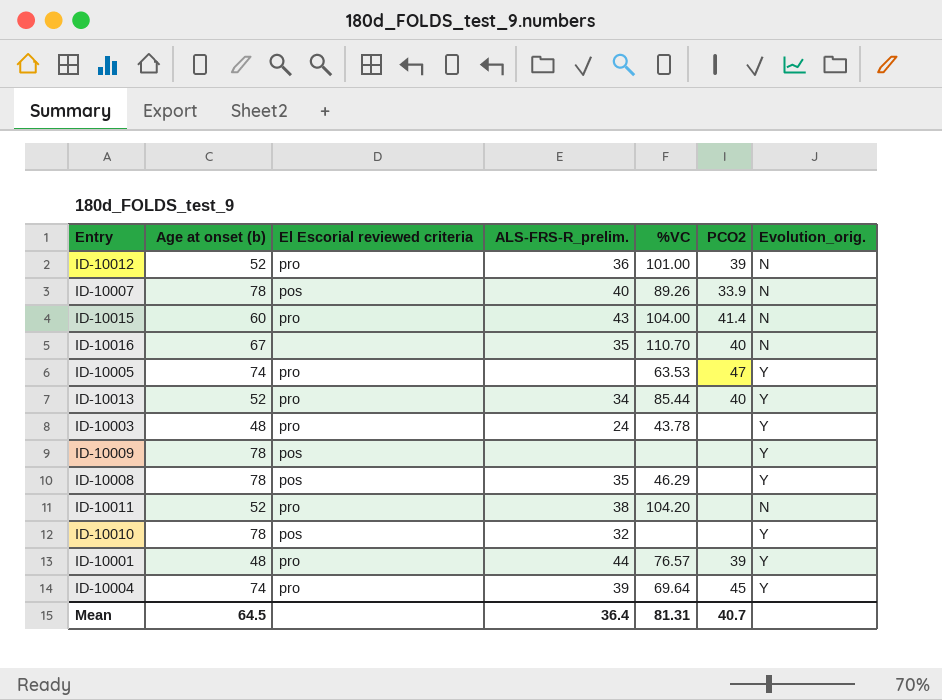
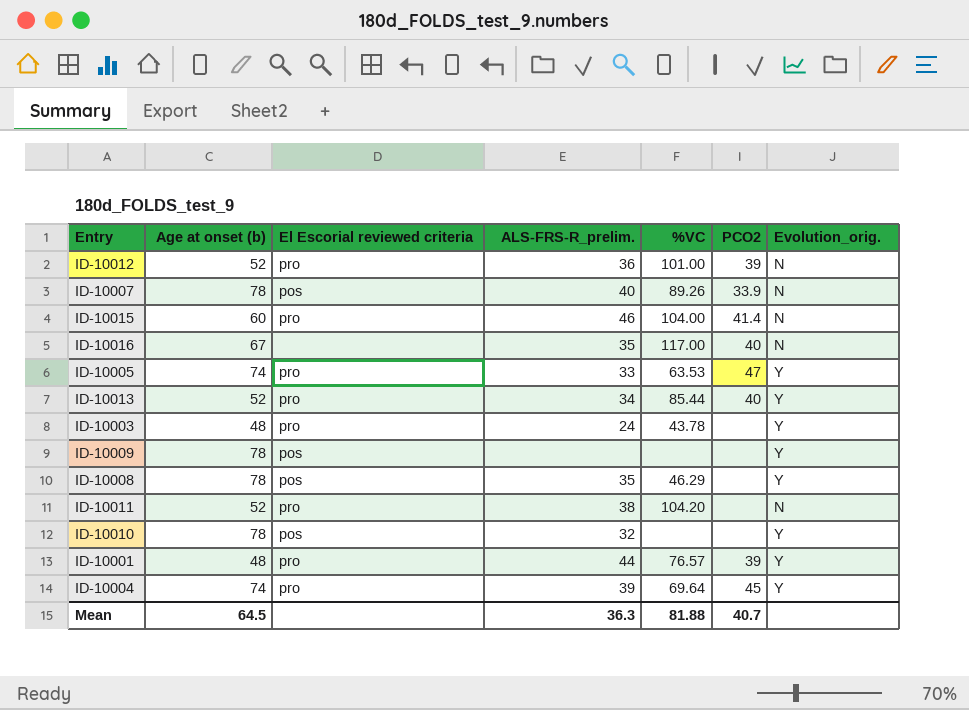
ID-10015 | ALS-FRS-R_prelim.: 43 -> 46
ID-10016 | %VC: 110.70 -> 117.00
ID-10005 | ALS-FRS-R_prelim.: none -> 33
Mean | ALS-FRS-R_prelim.: 36.4 -> 36.3
Mean | %VC: 81.31 -> 81.88

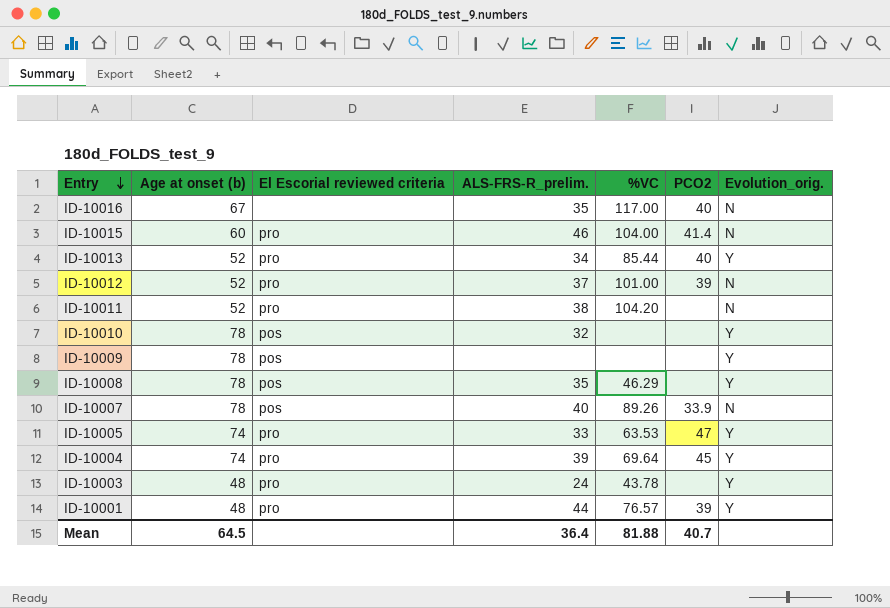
row order: none -> Entry descending
ID-10012 | ALS-FRS-R_prelim.: 36 -> 37
Mean | ALS-FRS-R_prelim.: 36.3 -> 36.4

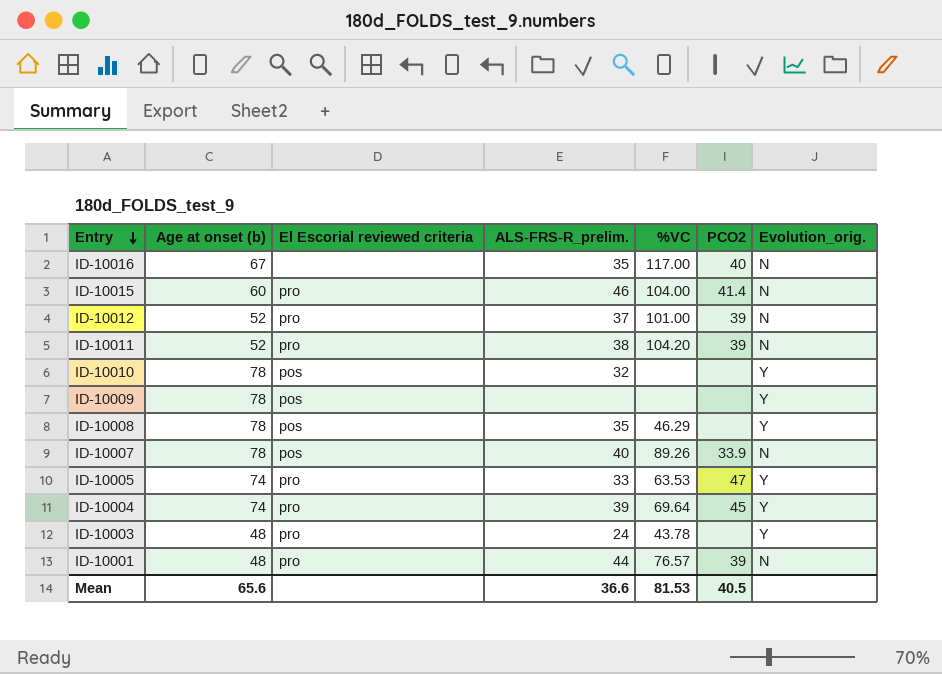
row ID-10013: 52 | pro | 34 | 85.44 | 40 | Y -> none
ID-10011 | PCO2: none -> 39
ID-10001 | Evolution_orig.: Y -> N
Mean | Age at onset (b): 64.5 -> 65.6
Mean | ALS-FRS-R_prelim.: 36.4 -> 36.6
Mean | %VC: 81.88 -> 81.53
Mean | PCO2: 40.7 -> 40.5

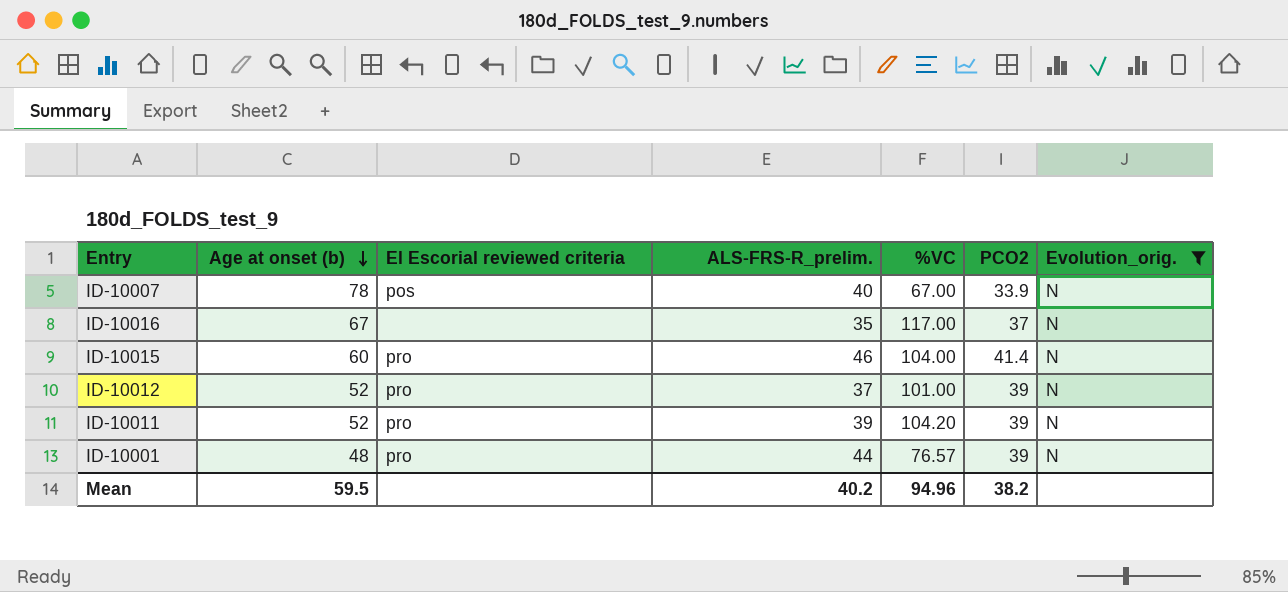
filter: none -> Evolution_orig. = N
row order: Entry descending -> Age at onset (b) descending
ID-10007 | %VC: 89.26 -> 67.00
ID-10016 | PCO2: 40 -> 37
ID-10011 | ALS-FRS-R_prelim.: 38 -> 39
Mean | Age at onset (b): 65.6 -> 59.5
Mean | ALS-FRS-R_prelim.: 36.6 -> 40.2
Mean | %VC: 81.53 -> 94.96
Mean | PCO2: 40.5 -> 38.2

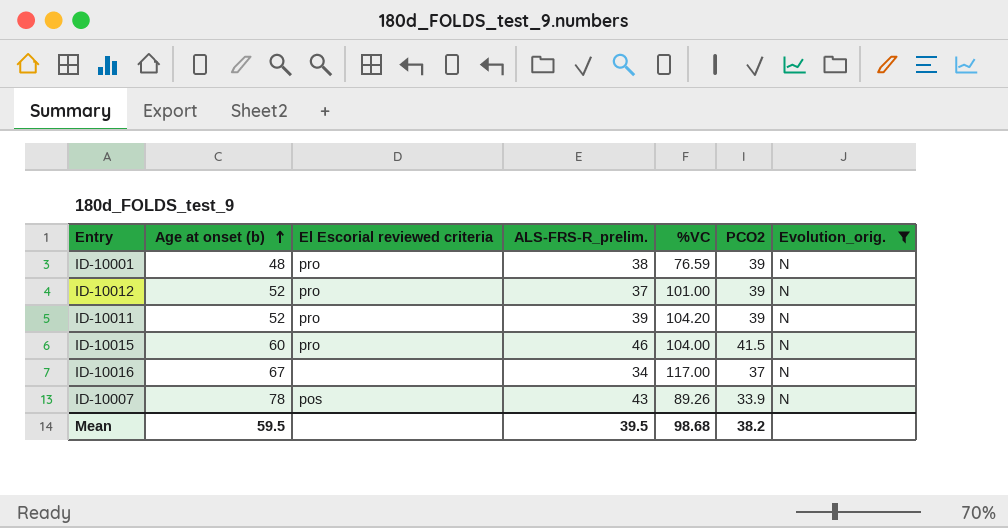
row order: Age at onset (b) descending -> Age at onset (b) ascending
ID-10001 | ALS-FRS-R_prelim.: 44 -> 38
ID-10001 | %VC: 76.57 -> 76.59
ID-10015 | PCO2: 41.4 -> 41.5
ID-10016 | ALS-FRS-R_prelim.: 35 -> 34
ID-10007 | ALS-FRS-R_prelim.: 40 -> 43
ID-10007 | %VC: 67.00 -> 89.26
Mean | ALS-FRS-R_prelim.: 40.2 -> 39.5
Mean | %VC: 94.96 -> 98.68

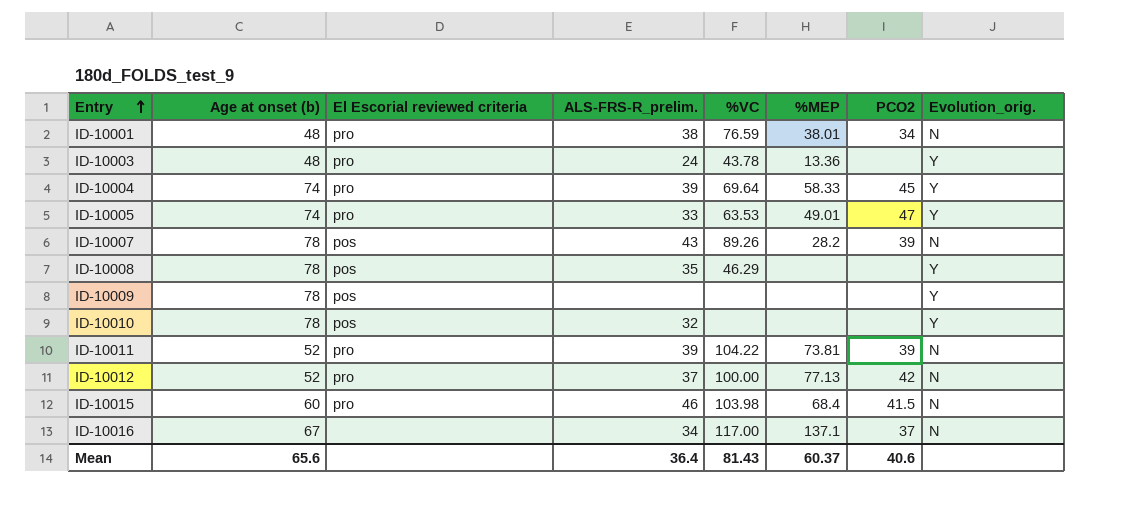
filter: Evolution_orig. = N -> none
row order: Age at onset (b) ascending -> Entry ascending
column %MEP | position: none -> 6
ID-10001 | PCO2: 39 -> 34
ID-10007 | PCO2: 33.9 -> 39
ID-10011 | %VC: 104.20 -> 104.22
ID-10012 | %VC: 101.00 -> 100.00
ID-10012 | PCO2: 39 -> 42
ID-10015 | %VC: 104.00 -> 103.98
Mean | Age at onset (b): 59.5 -> 65.6
Mean | ALS-FRS-R_prelim.: 39.5 -> 36.4
Mean | %VC: 98.68 -> 81.43
Mean | PCO2: 38.2 -> 40.6

